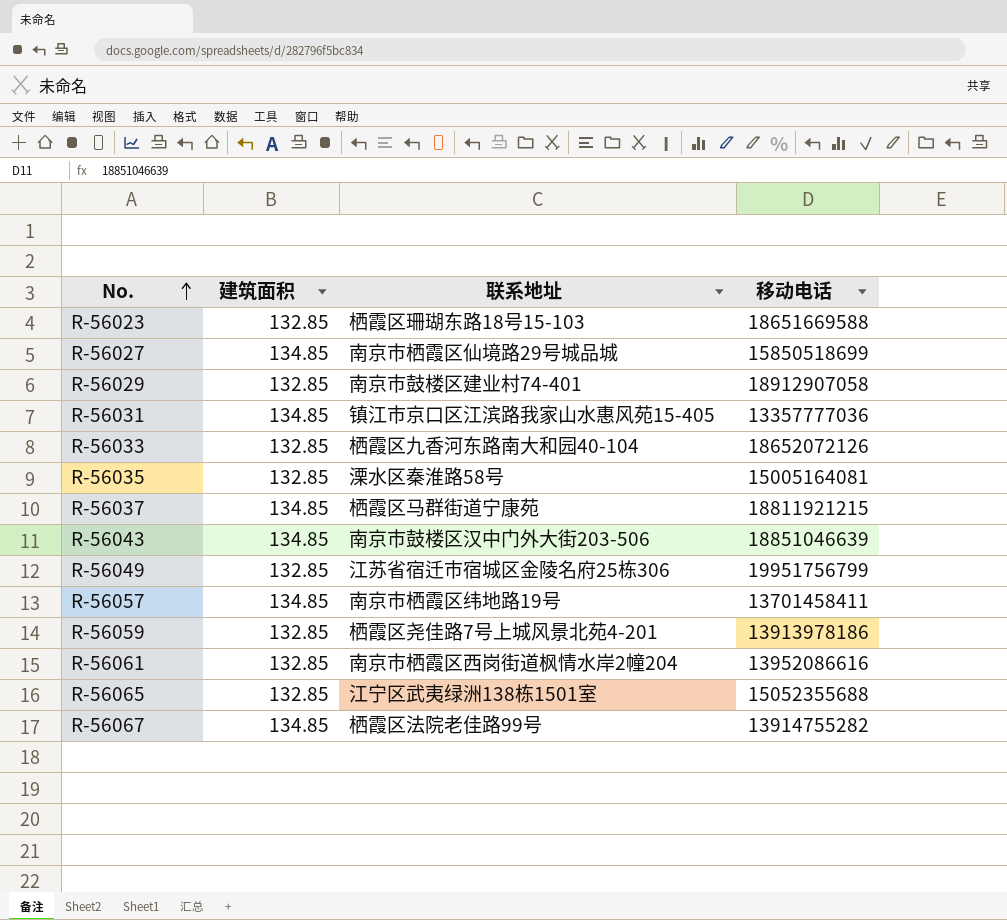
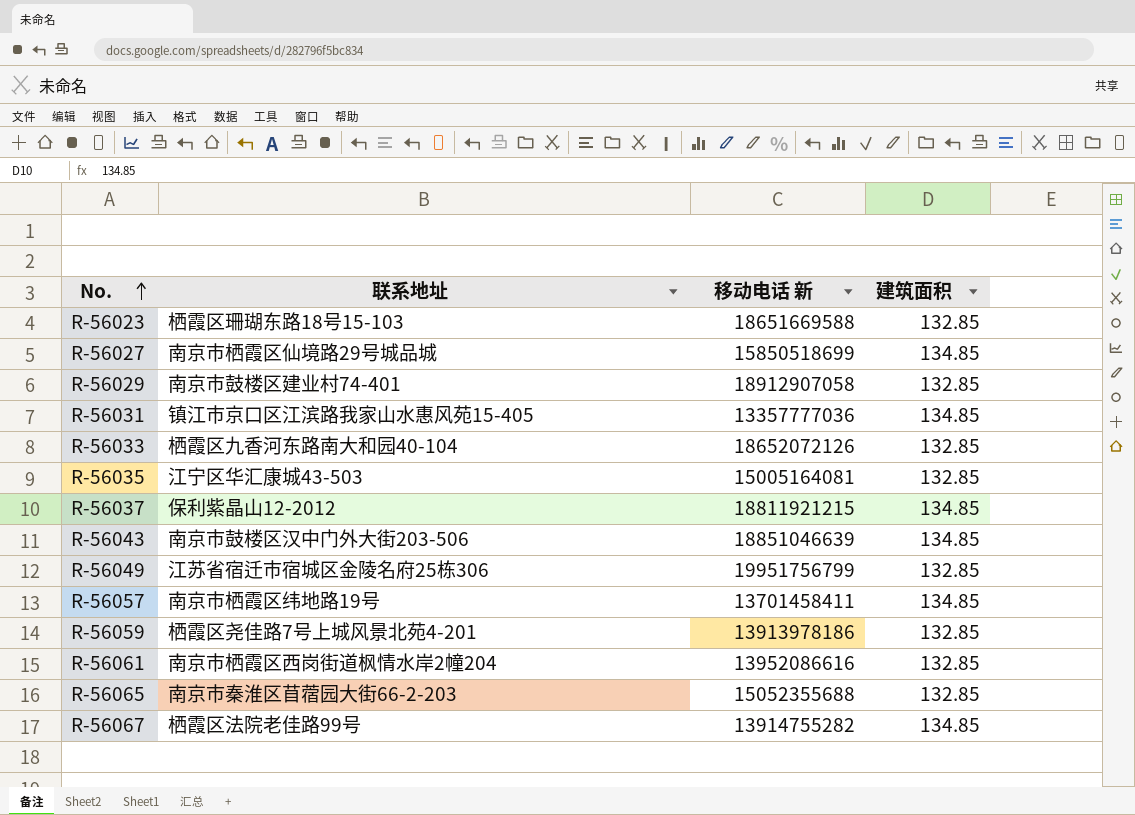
column name: 移动电话 -> 移动电话 新
column 建筑面积 | position: 2 -> 4
R-56035 | 联系地址: 溧水区秦淮路58号 -> 江宁区华汇康城43-503
R-56037 | 联系地址: 栖霞区马群街道宁康苑 -> 保利紫晶山12-2012
R-56065 | 联系地址: 江宁区武夷绿洲138栋1501室 -> 南京市秦淮区苜蓿园大街66-2-203

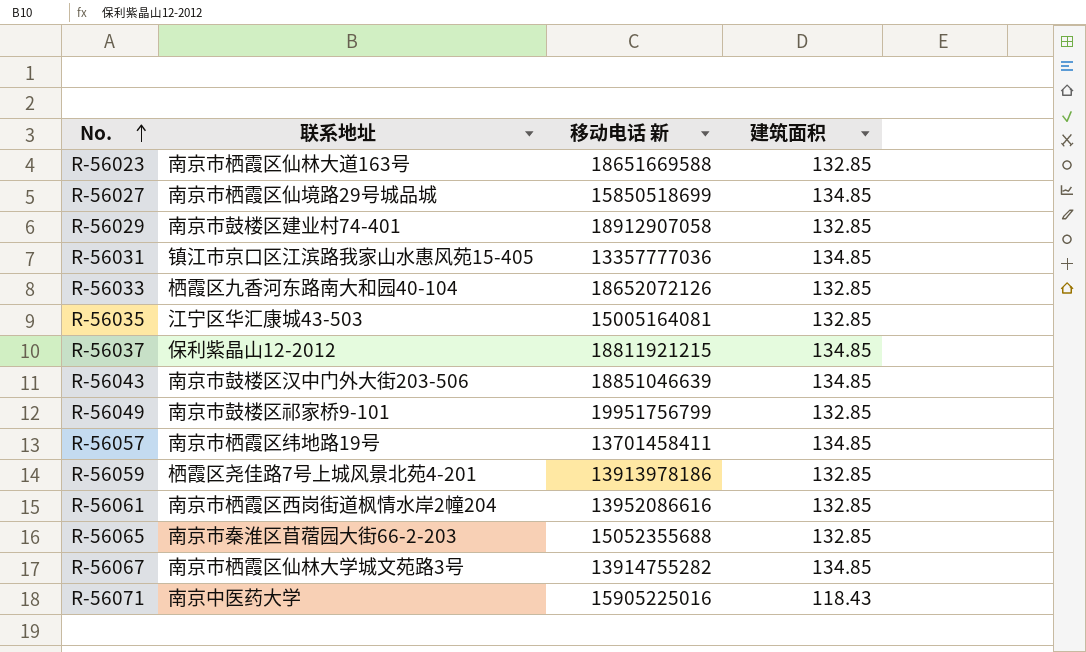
R-56023 | 联系地址: 栖霞区珊瑚东路18号15-103 -> 南京市栖霞区仙林大道163号
R-56049 | 联系地址: 江苏省宿迁市宿城区金陵名府25栋306 -> 南京市鼓楼区祁家桥9-101
R-56067 | 联系地址: 栖霞区法院老佳路99号 -> 南京市栖霞区仙林大学城文苑路3号
row R-56071: none -> 南京中医药大学 | 15905225016 | 118.43

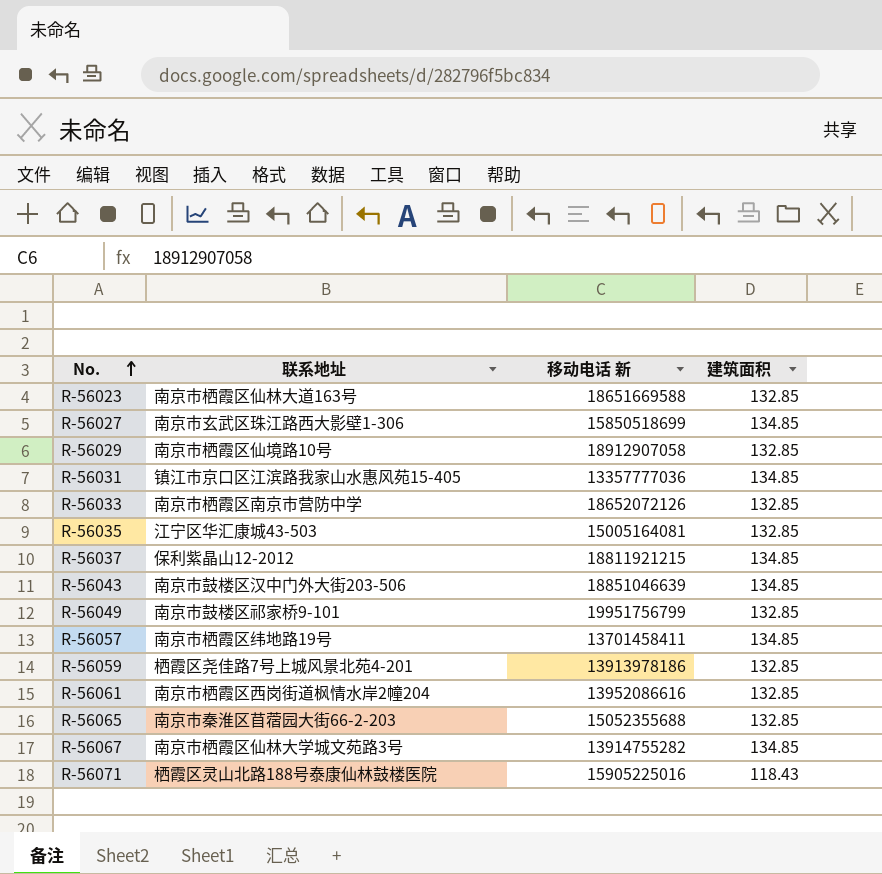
R-56027 | 联系地址: 南京市栖霞区仙境路29号城品城 -> 南京市玄武区珠江路西大影壁1-306
R-56029 | 联系地址: 南京市鼓楼区建业村74-401 -> 南京市栖霞区仙境路10号
R-56033 | 联系地址: 栖霞区九香河东路南大和园40-104 -> 南京市栖霞区南京市营防中学
R-56071 | 联系地址: 南京中医药大学 -> 栖霞区灵山北路188号泰康仙林鼓楼医院

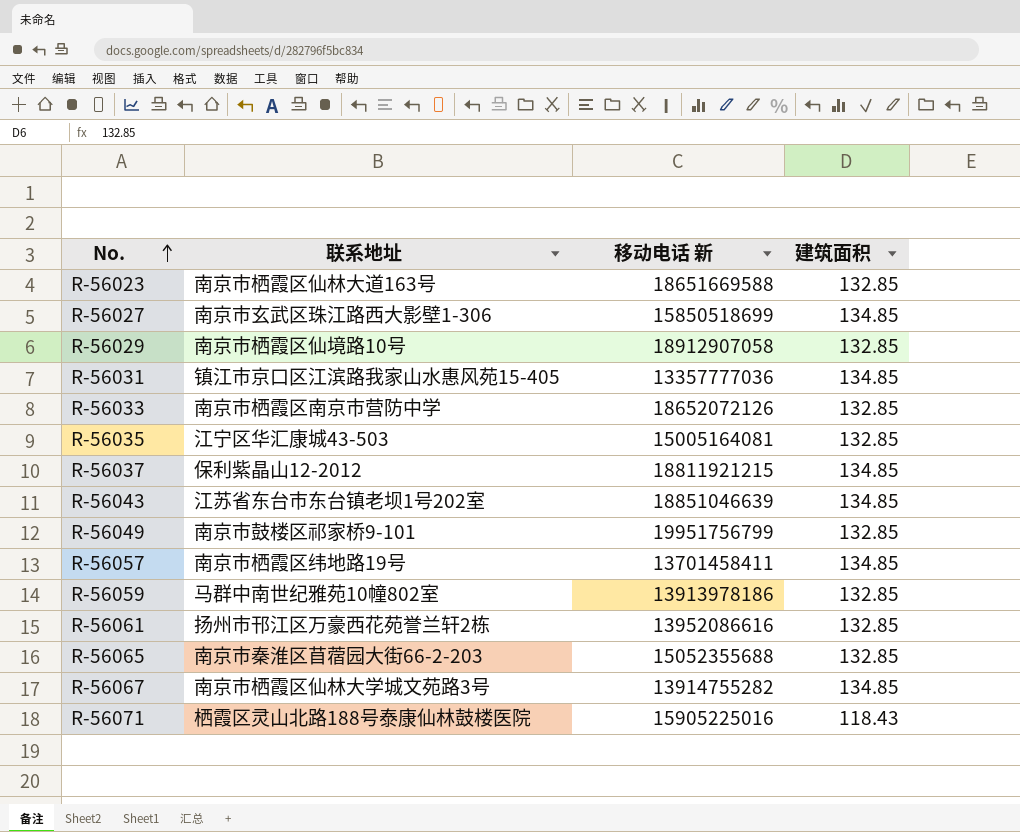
R-56043 | 联系地址: 南京市鼓楼区汉中门外大街203-506 -> 江苏省东台市东台镇老坝1号202室
R-56059 | 联系地址: 栖霞区尧佳路7号上城风景北苑4-201 -> 马群中南世纪雅苑10幢802室
R-56061 | 联系地址: 南京市栖霞区西岗街道枫情水岸2幢204 -> 扬州市邗江区万豪西花苑誉兰轩2栋

